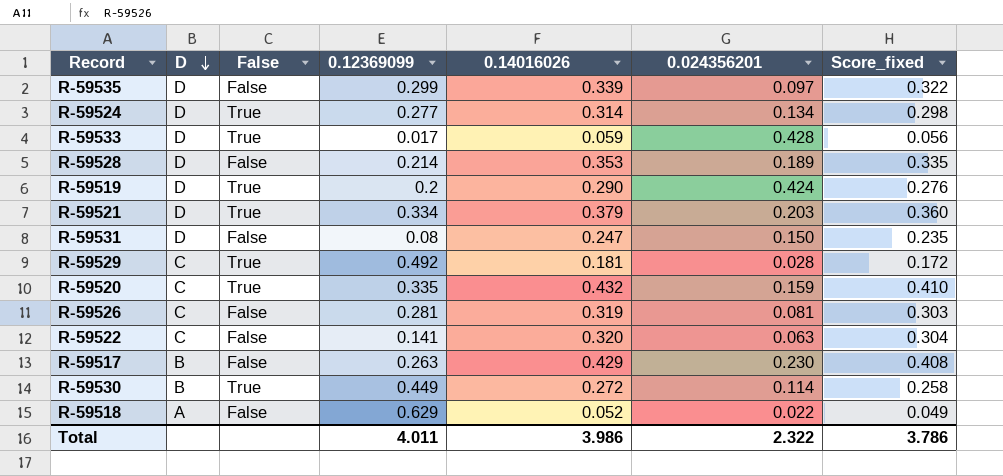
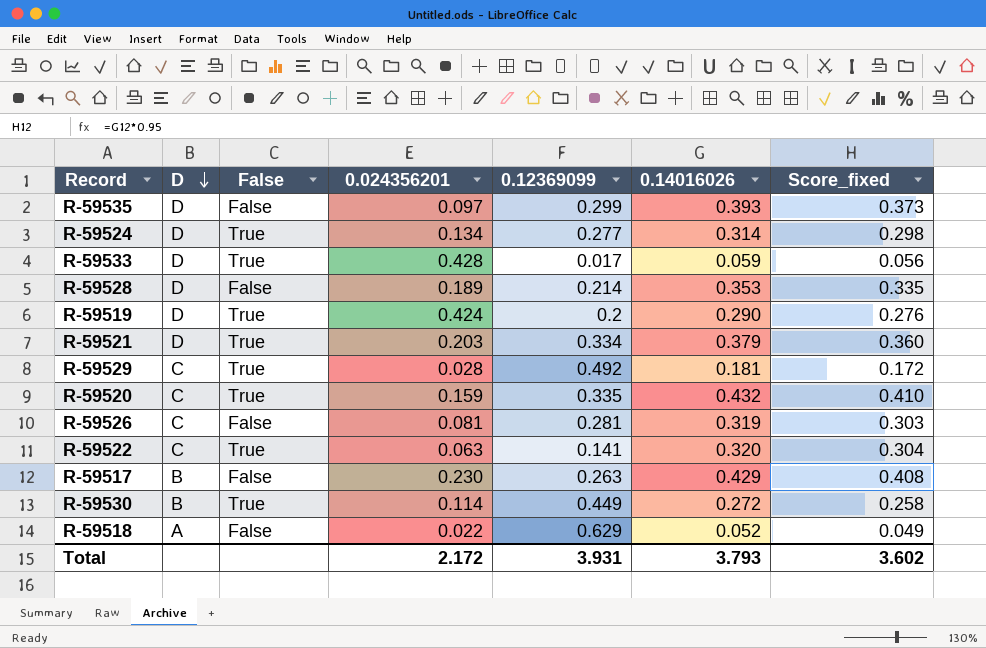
column 0.024356201 | position: 6 -> 4
row R-59531: D | False | 0.08 | 0.247 | 0.150 | 0.235 -> none
R-59535 | 0.14016026: 0.339 -> 0.393
R-59535 | Score_fixed: 0.322 -> 0.373
R-59522 | False: False -> True
Total | 0.024356201: 2.322 -> 2.172
Total | 0.12369099: 4.011 -> 3.931
Total | 0.14016026: 3.986 -> 3.793
Total | Score_fixed: 3.786 -> 3.602

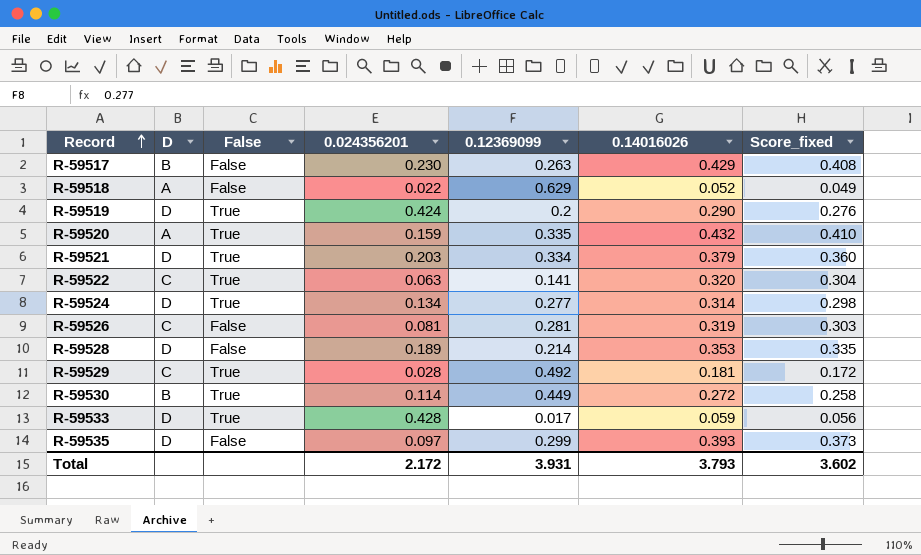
row order: D descending -> Record ascending
R-59520 | D: C -> A

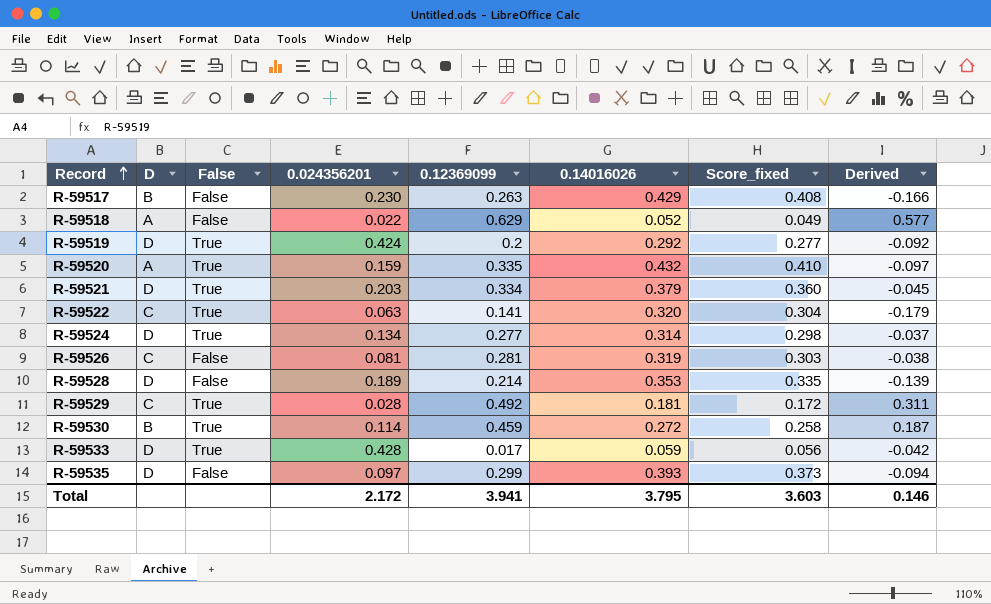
column Derived | formula: none -> [0.12369099] - [0.14016026]
R-59519 | 0.14016026: 0.290 -> 0.292
R-59519 | Score_fixed: 0.276 -> 0.277
R-59530 | 0.12369099: 0.449 -> 0.459
Total | 0.12369099: 3.931 -> 3.941
Total | 0.14016026: 3.793 -> 3.795
Total | Score_fixed: 3.602 -> 3.603

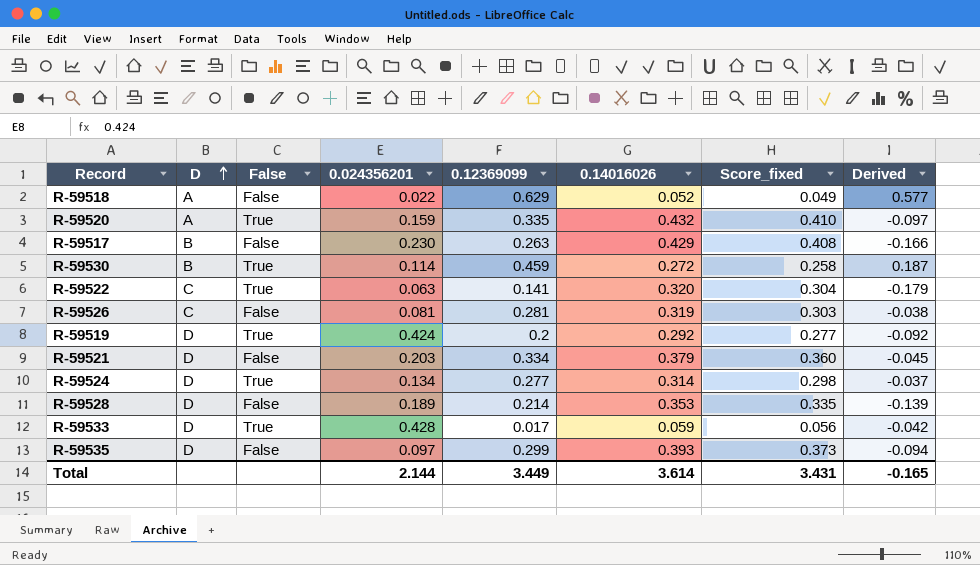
row order: Record ascending -> D ascending
row R-59529: C | True | 0.028 | 0.492 | 0.181 | 0.172 | 0.311 -> none
R-59521 | False: True -> False
Total | 0.024356201: 2.172 -> 2.144
Total | 0.12369099: 3.941 -> 3.449
Total | 0.14016026: 3.795 -> 3.614
Total | Score_fixed: 3.603 -> 3.431
Total | Derived: 0.146 -> -0.165

